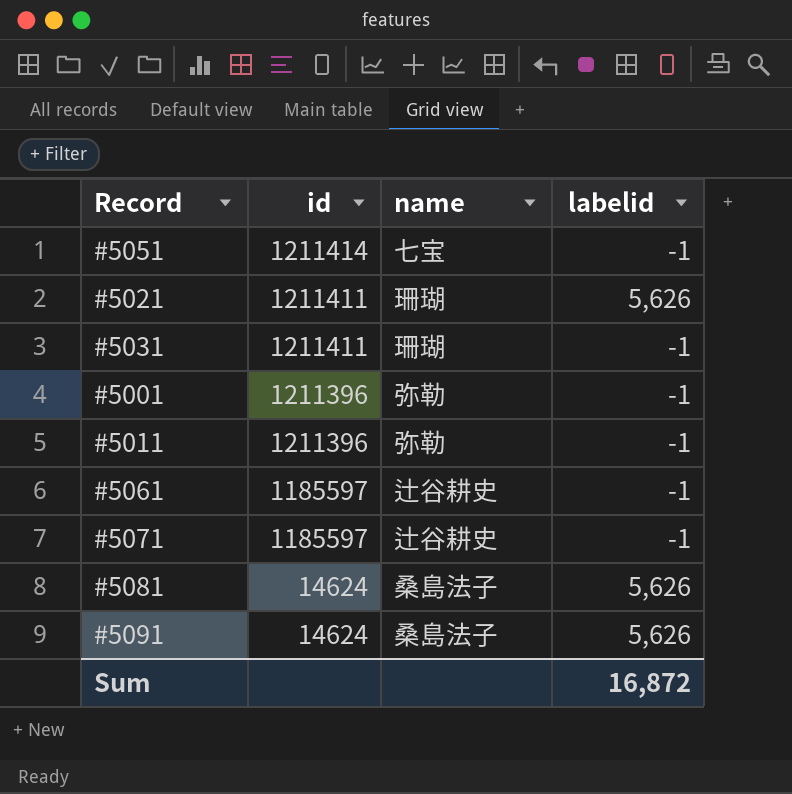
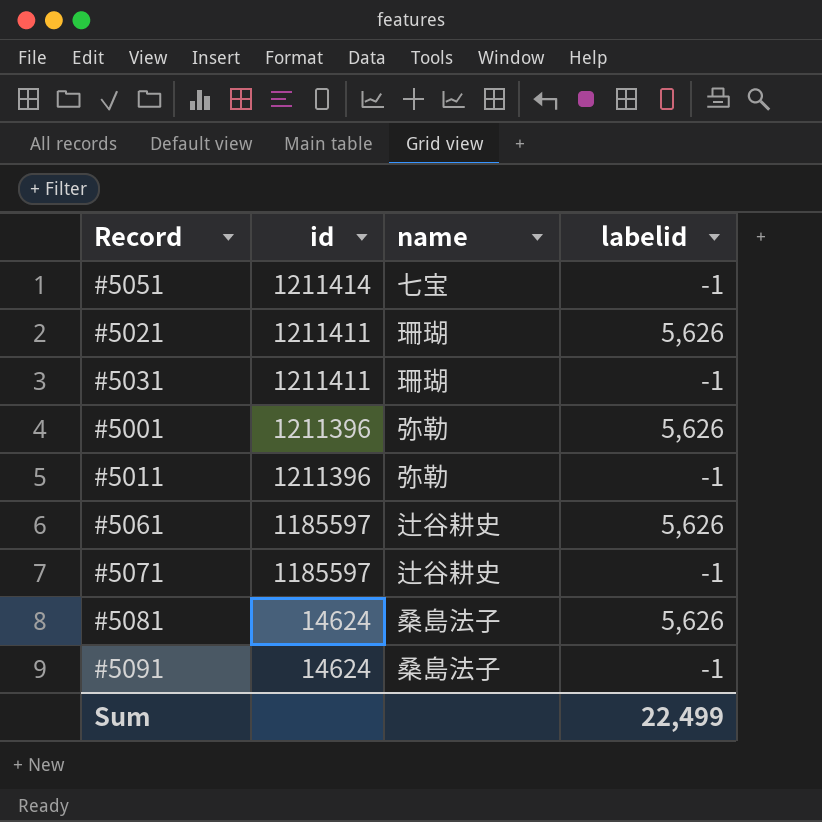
#5001 | labelid: -1 -> 5,626
#5061 | labelid: -1 -> 5,626
#5091 | labelid: 5,626 -> -1
Sum | labelid: 16,872 -> 22,499

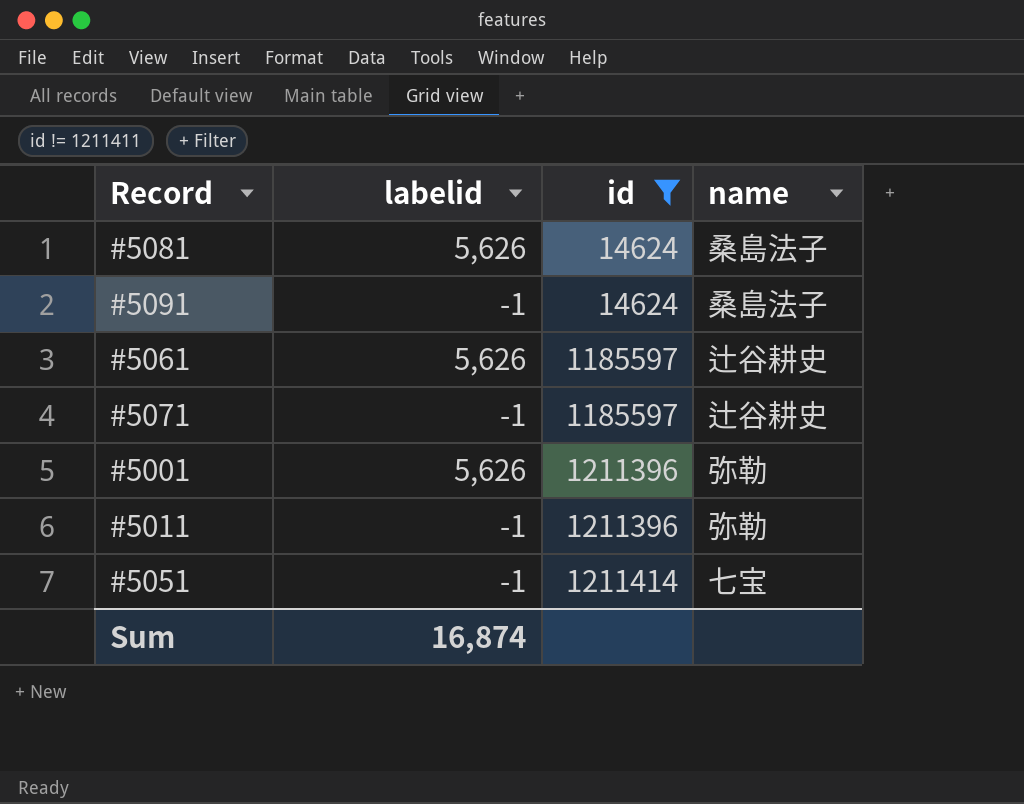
filter: none -> id != 1211411
row order: id descending -> id ascending
column labelid | position: 4 -> 2
Sum | labelid: 22,499 -> 16,874

